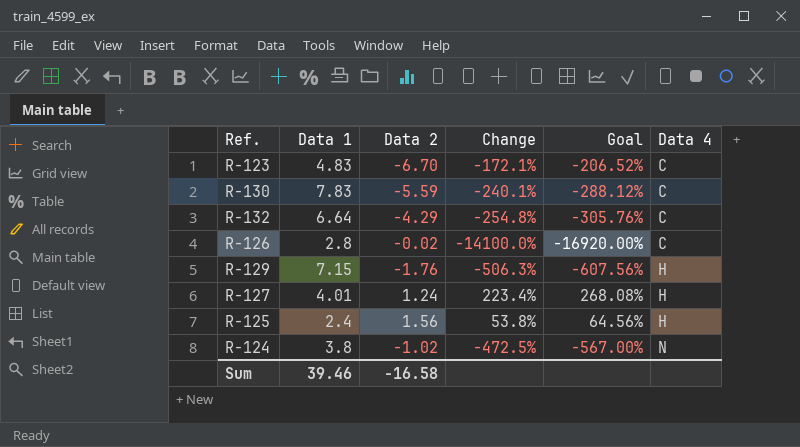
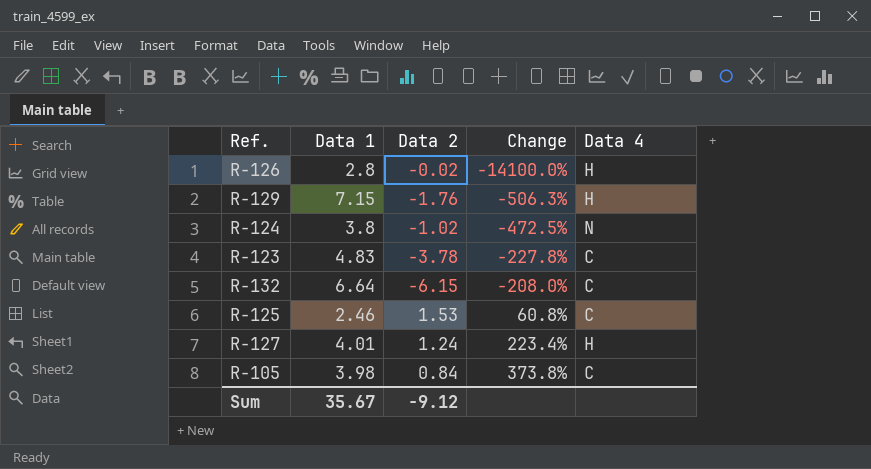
row order: Data 4 ascending -> Change ascending
column Goal | formula: [Change] * 1.2 -> none
row R-130: 7.83 | -5.59 | -240.1% | -288.12% | C -> none
R-126 | Data 4: C -> H
R-123 | Data 2: -6.70 -> -3.78
R-123 | Change: -172.1% -> -227.8%
R-132 | Data 2: -4.29 -> -6.15
R-132 | Change: -254.8% -> -208.0%
R-125 | Data 1: 2.4 -> 2.46
R-125 | Data 2: 1.56 -> 1.53
R-125 | Change: 53.8% -> 60.8%
R-125 | Data 4: H -> C
row R-105: none -> 3.98 | 0.84 | 373.8% | C
Sum | Data 1: 39.46 -> 35.67
Sum | Data 2: -16.58 -> -9.12

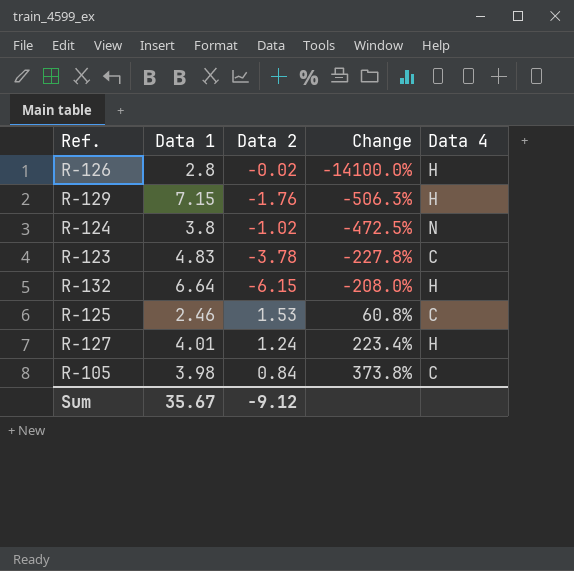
R-132 | Data 4: C -> H

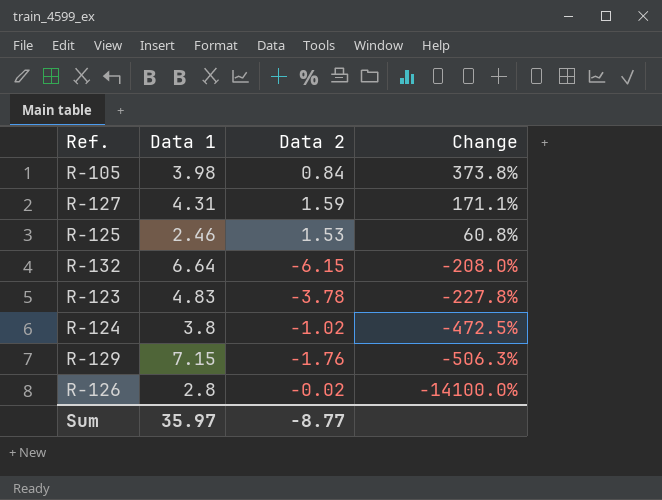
row order: Change ascending -> Change descending
column Data 4 | position: 5 -> none
R-127 | Data 1: 4.01 -> 4.31
R-127 | Data 2: 1.24 -> 1.59
R-127 | Change: 223.4% -> 171.1%
Sum | Data 1: 35.67 -> 35.97
Sum | Data 2: -9.12 -> -8.77

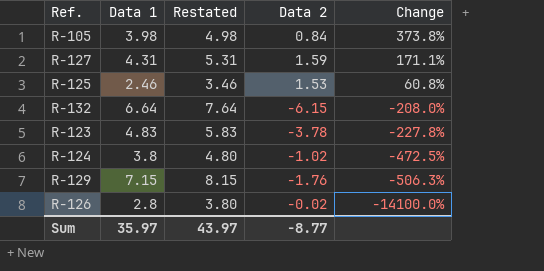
column Restated | formula: none -> [Data 1] + 1

